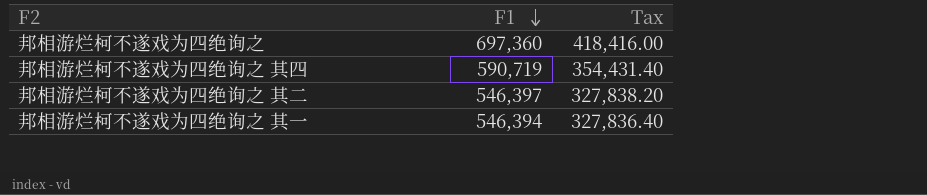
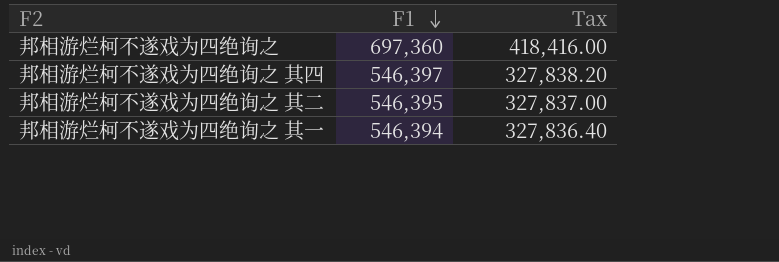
邦相游烂柯不遂戏为四绝询之 其四 | F1: 590,719 -> 546,397
邦相游烂柯不遂戏为四绝询之 其四 | Tax: 354,431.40 -> 327,838.20
邦相游烂柯不遂戏为四绝询之 其二 | F1: 546,397 -> 546,395
邦相游烂柯不遂戏为四绝询之 其二 | Tax: 327,838.20 -> 327,837.00

